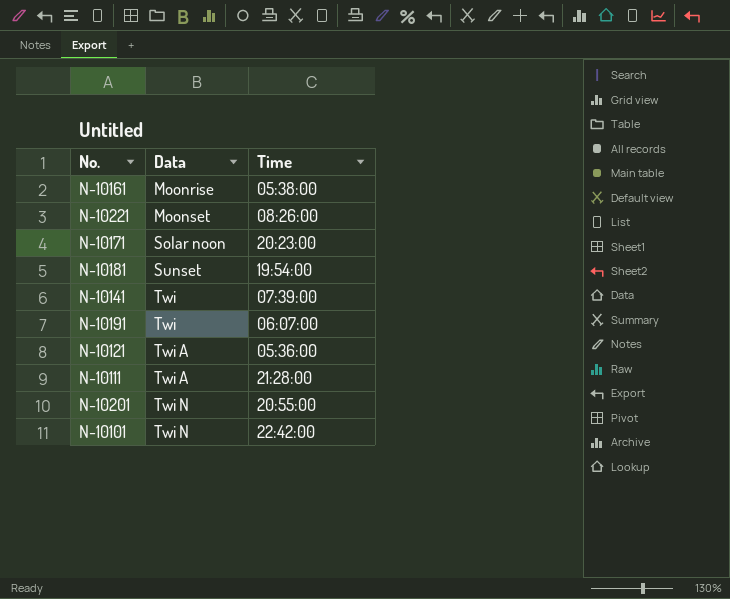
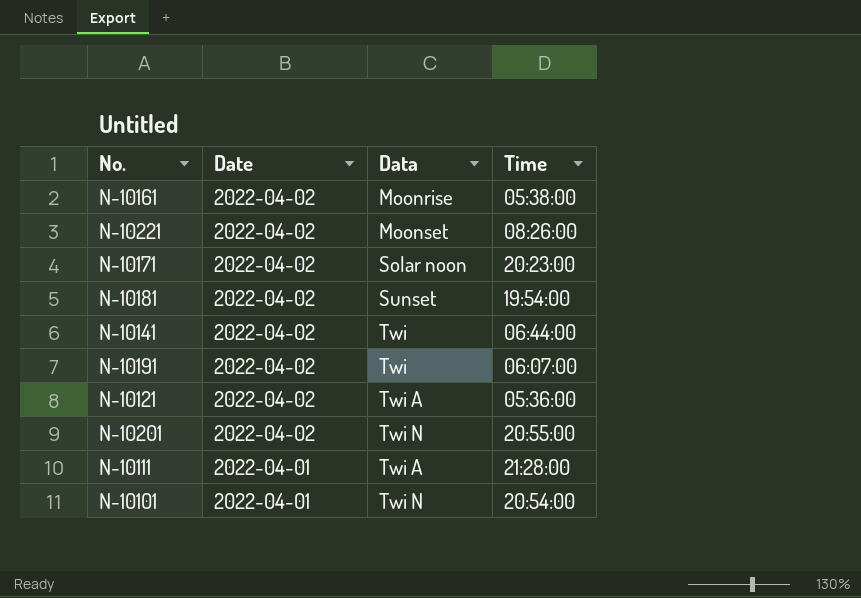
row order: Data ascending -> Date descending
column Date | position: none -> 2
N-10141 | Time: 07:39:00 -> 06:44:00
N-10101 | Time: 22:42:00 -> 20:54:00

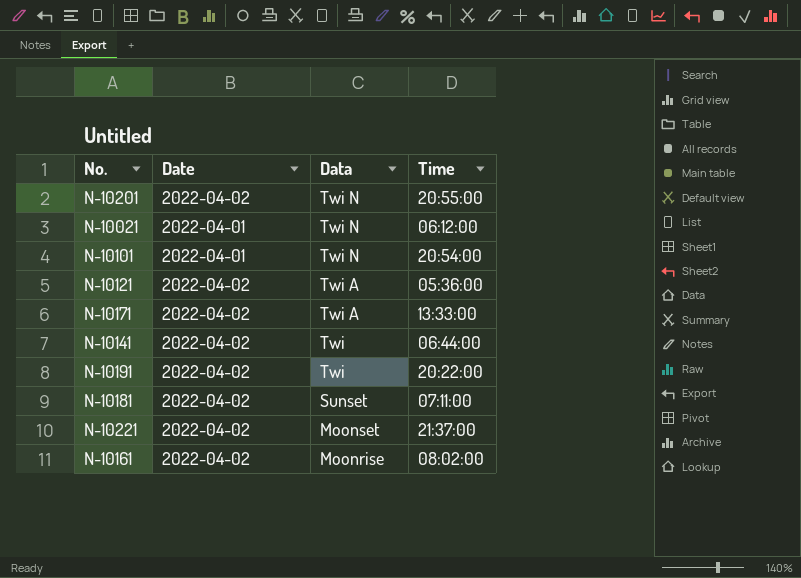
row order: Date descending -> Data descending
row N-10111: 2022-04-01 | Twi A | 21:28:00 -> none
row N-10021: none -> 2022-04-01 | Twi N | 06:12:00
N-10171 | Data: Solar noon -> Twi A
N-10171 | Time: 20:23:00 -> 13:33:00
N-10191 | Time: 06:07:00 -> 20:22:00
N-10181 | Time: 19:54:00 -> 07:11:00
N-10221 | Time: 08:26:00 -> 21:37:00
N-10161 | Time: 05:38:00 -> 08:02:00

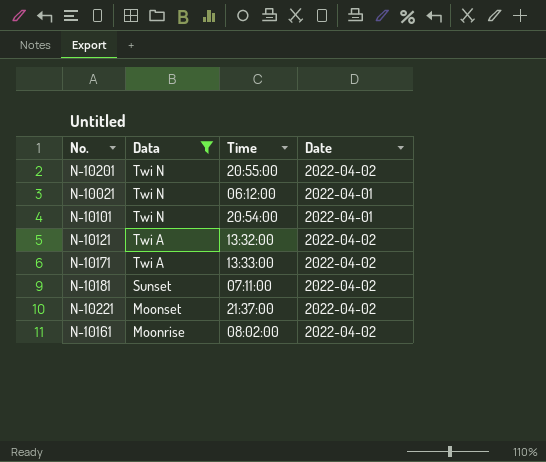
filter: none -> Data != Twi
column Date | position: 2 -> 4
N-10121 | Time: 05:36:00 -> 13:32:00

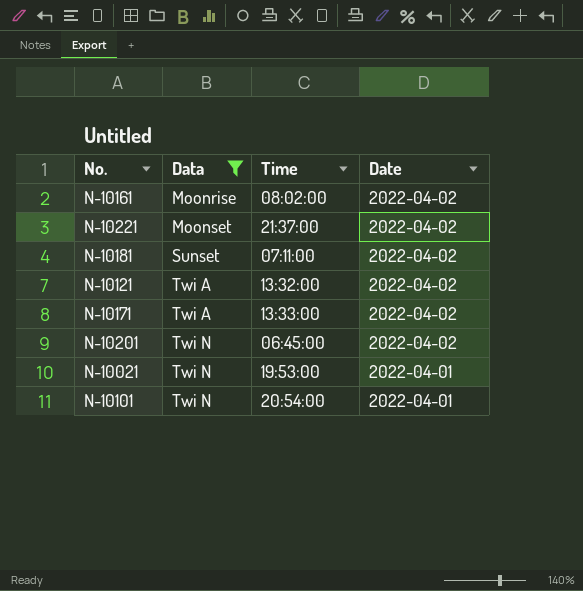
row order: Data descending -> Data ascending
N-10201 | Time: 20:55:00 -> 06:45:00
N-10021 | Time: 06:12:00 -> 19:53:00

